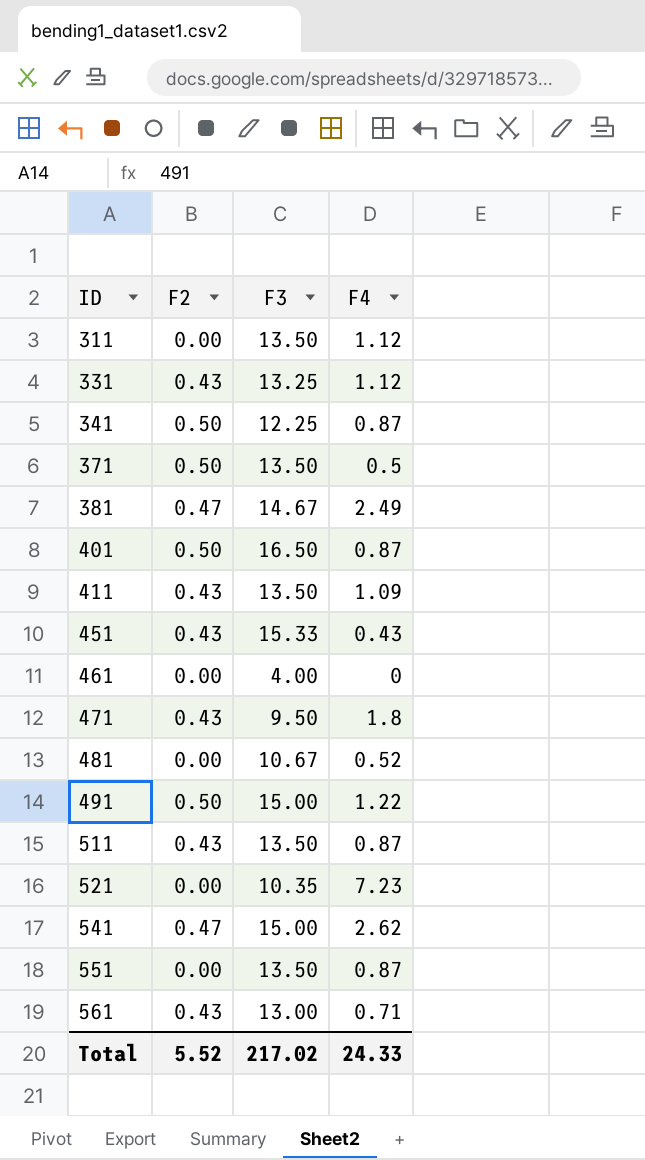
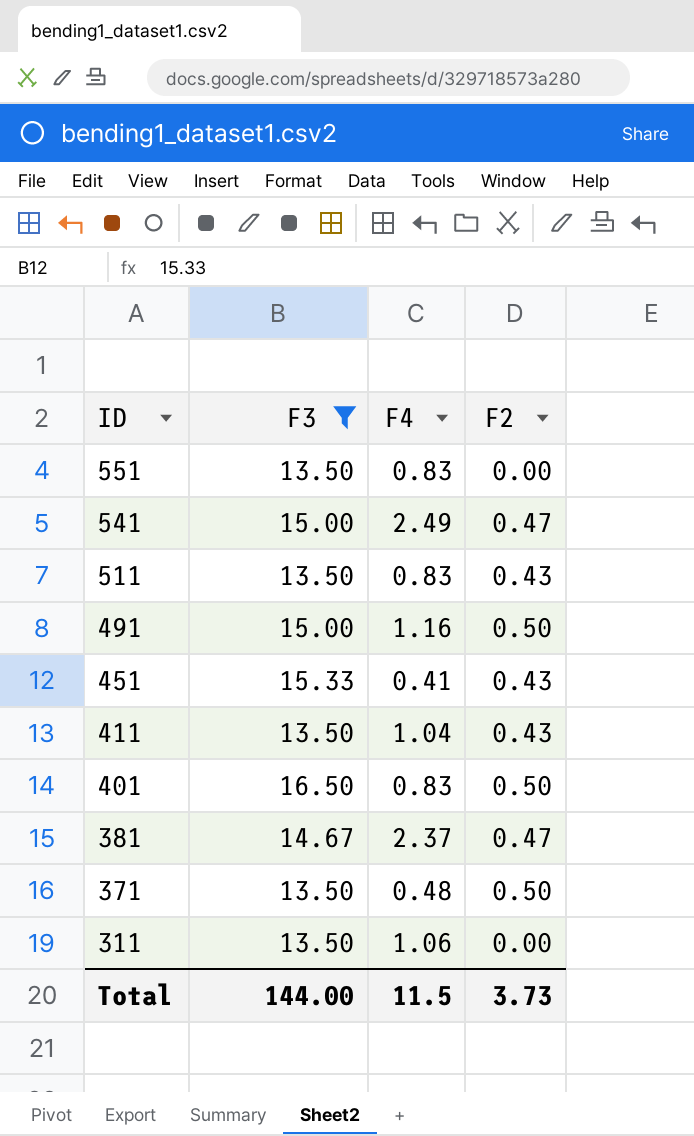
filter: none -> F3 >= 13.50
row order: ID ascending -> ID descending
column F2 | position: 2 -> 4
551 | F4: 0.87 -> 0.83
541 | F4: 2.62 -> 2.49
511 | F4: 0.87 -> 0.83
491 | F4: 1.22 -> 1.16
451 | F4: 0.43 -> 0.41
411 | F4: 1.09 -> 1.04
401 | F4: 0.87 -> 0.83
381 | F4: 2.49 -> 2.37
371 | F4: 0.5 -> 0.48
311 | F4: 1.12 -> 1.06
Total | F3: 217.02 -> 144.00
Total | F4: 24.33 -> 11.5
Total | F2: 5.52 -> 3.73

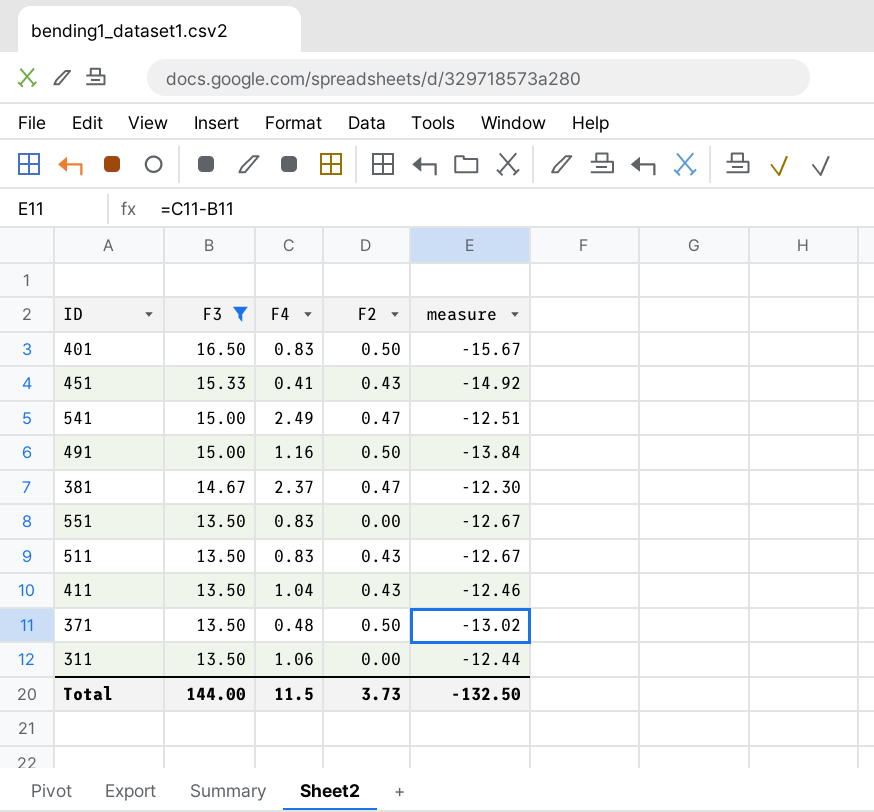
row order: ID descending -> F3 descending
column measure | formula: none -> [F4] - [F3]

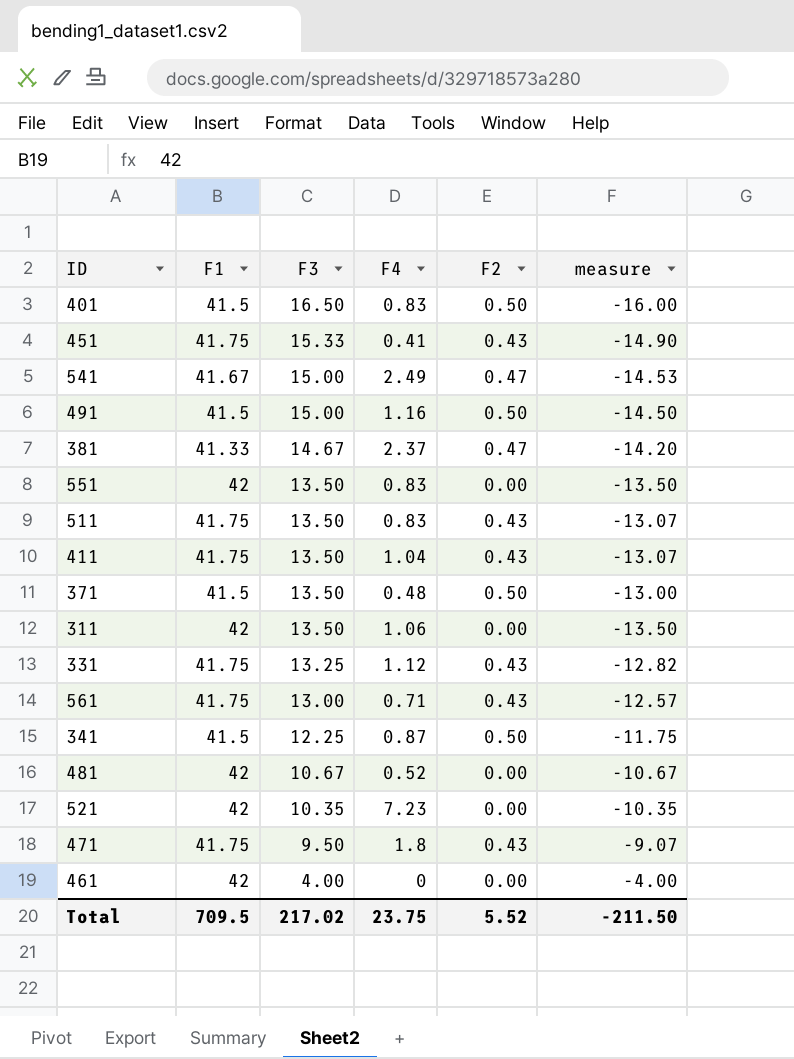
filter: F3 >= 13.50 -> none
column F1 | position: none -> 2
column measure | formula: [F4] - [F3] -> [F2] - [F3]
Total | F3: 144.00 -> 217.02
Total | F4: 11.5 -> 23.75
Total | F2: 3.73 -> 5.52
Total | measure: -132.50 -> -211.50

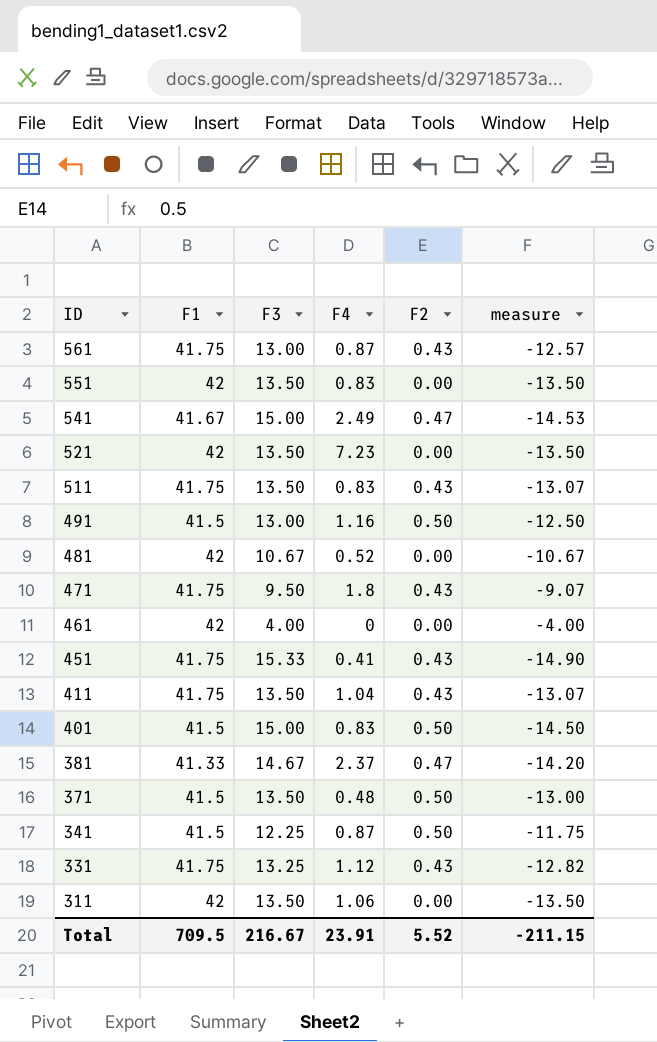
row order: F3 descending -> ID descending
561 | F4: 0.71 -> 0.87
521 | F3: 10.35 -> 13.50
521 | measure: -10.35 -> -13.50
491 | F3: 15.00 -> 13.00
491 | measure: -14.50 -> -12.50
401 | F3: 16.50 -> 15.00
401 | measure: -16.00 -> -14.50
Total | F3: 217.02 -> 216.67
Total | F4: 23.75 -> 23.91
Total | measure: -211.50 -> -211.15

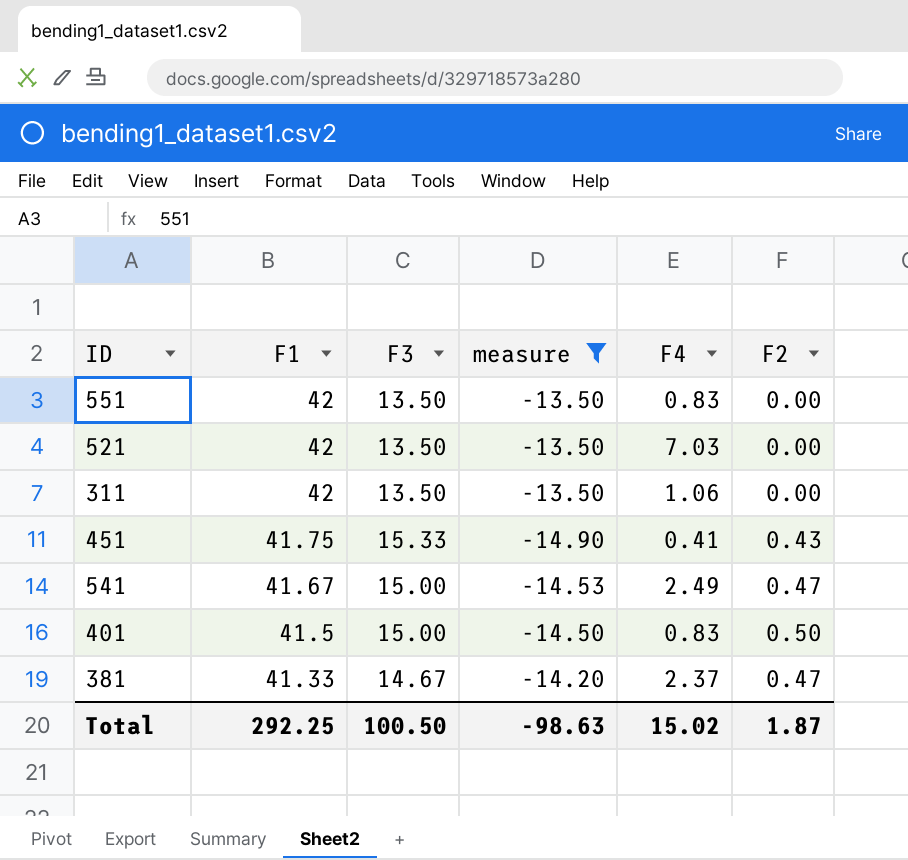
filter: none -> measure <= -13.50
row order: ID descending -> F1 descending
column measure | position: 6 -> 4
521 | F4: 7.23 -> 7.03
Total | F1: 709.5 -> 292.25
Total | F3: 216.67 -> 100.50
Total | measure: -211.15 -> -98.63
Total | F4: 23.91 -> 15.02
Total | F2: 5.52 -> 1.87

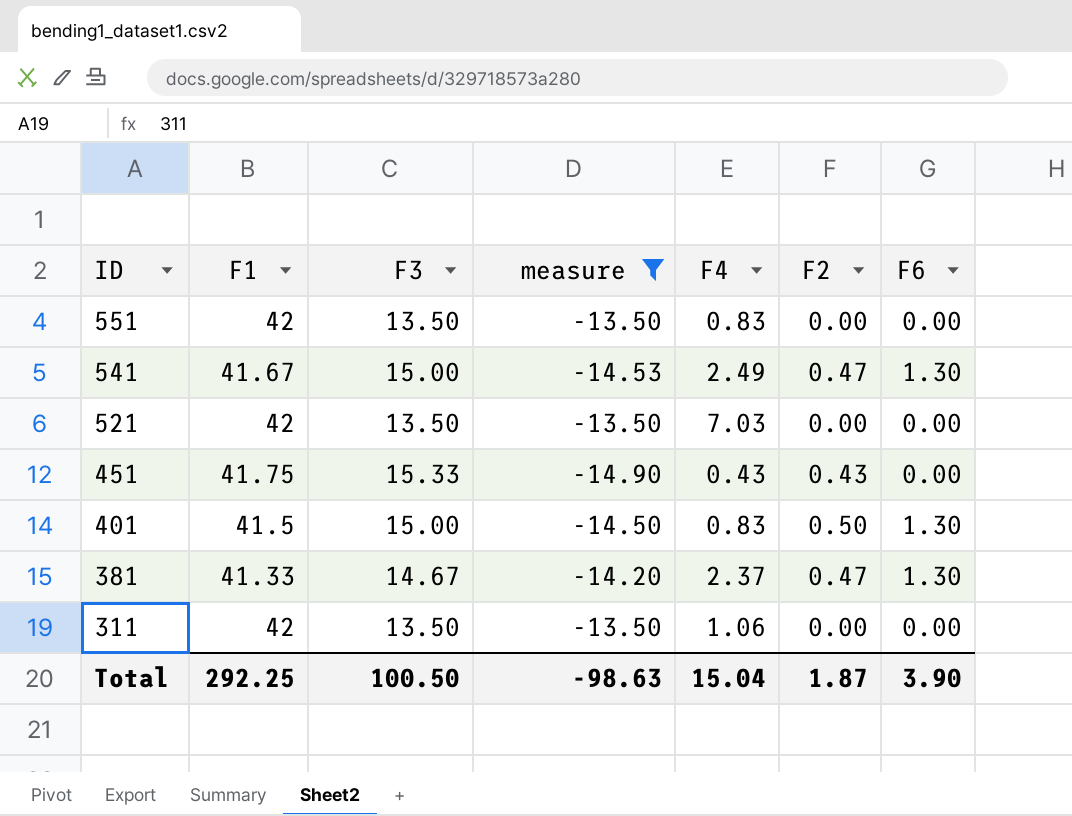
row order: F1 descending -> ID descending
column F6 | position: none -> 7
451 | F4: 0.41 -> 0.43
Total | F4: 15.02 -> 15.04

